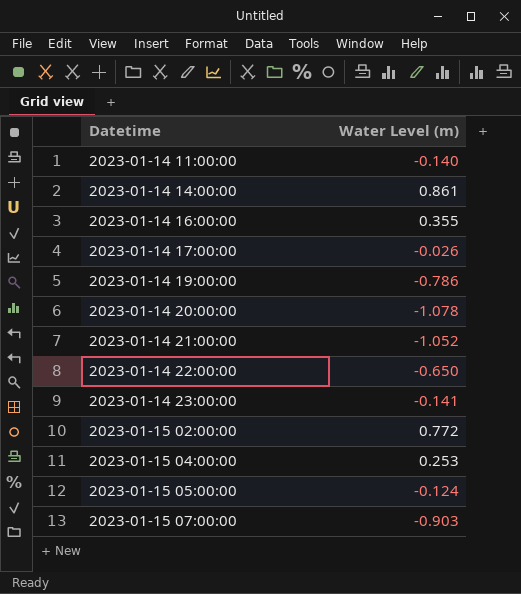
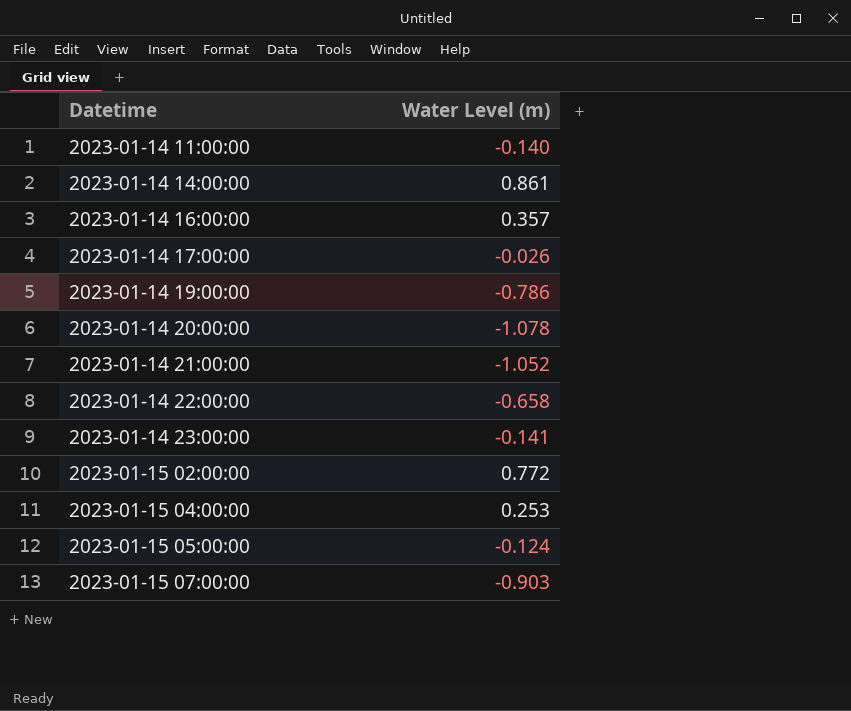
2023-01-14 16:00:00 | Water Level (m): 0.355 -> 0.357
2023-01-14 22:00:00 | Water Level (m): -0.650 -> -0.658

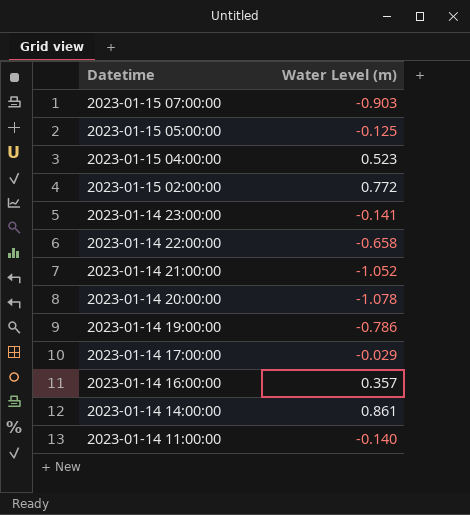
row order: Datetime ascending -> Datetime descending
2023-01-15 05:00:00 | Water Level (m): -0.124 -> -0.125
2023-01-15 04:00:00 | Water Level (m): 0.253 -> 0.523
2023-01-14 17:00:00 | Water Level (m): -0.026 -> -0.029

